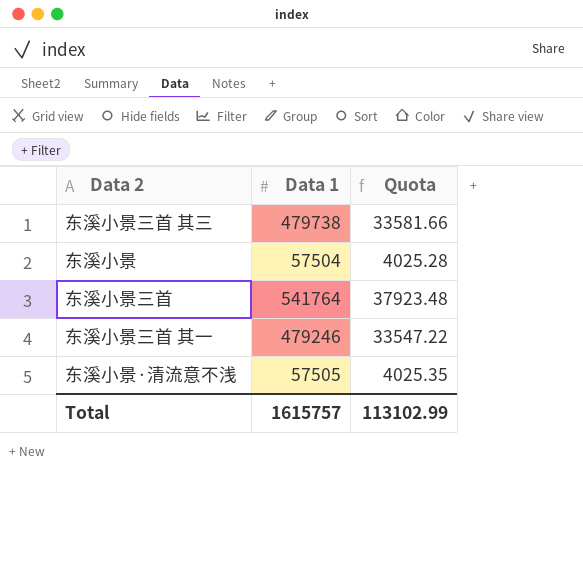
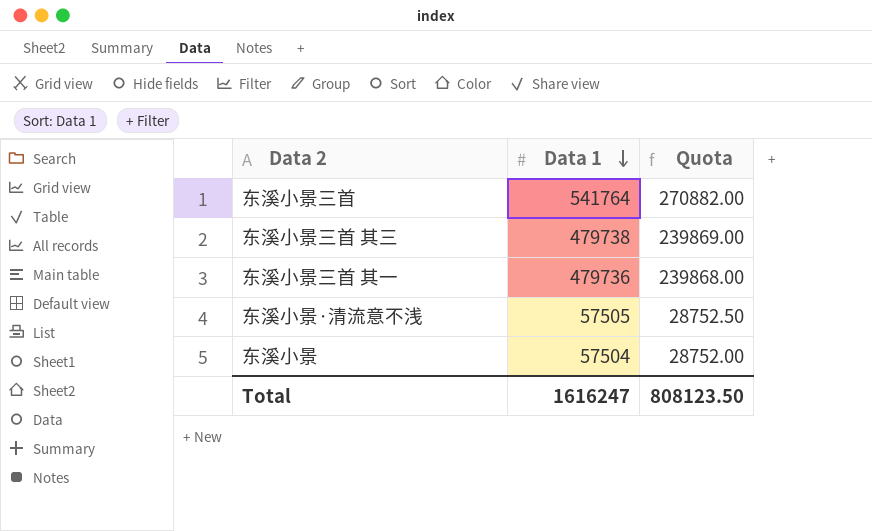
row order: none -> Data 1 descending
column Quota | formula: [Data 1] * 0.07 -> [Data 1] * 0.5
东溪小景三首 其一 | Data 1: 479246 -> 479736
Total | Data 1: 1615757 -> 1616247
Total | Quota: 113102.99 -> 808123.50

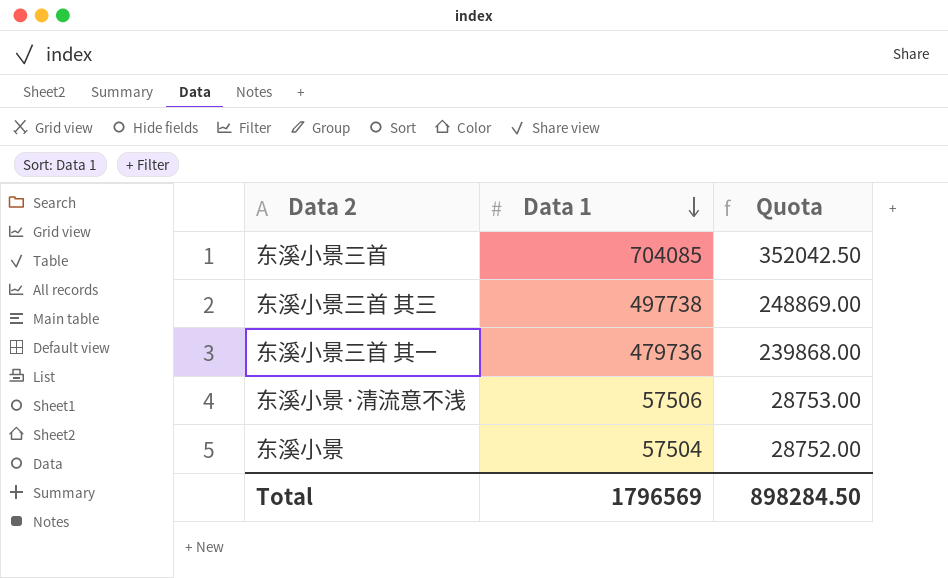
东溪小景三首 | Data 1: 541764 -> 704085
东溪小景三首 | Quota: 270882.00 -> 352042.50
东溪小景三首 其三 | Data 1: 479738 -> 497738
东溪小景三首 其三 | Quota: 239869.00 -> 248869.00
东溪小景·清流意不浅 | Data 1: 57505 -> 57506
东溪小景·清流意不浅 | Quota: 28752.50 -> 28753.00
Total | Data 1: 1616247 -> 1796569
Total | Quota: 808123.50 -> 898284.50

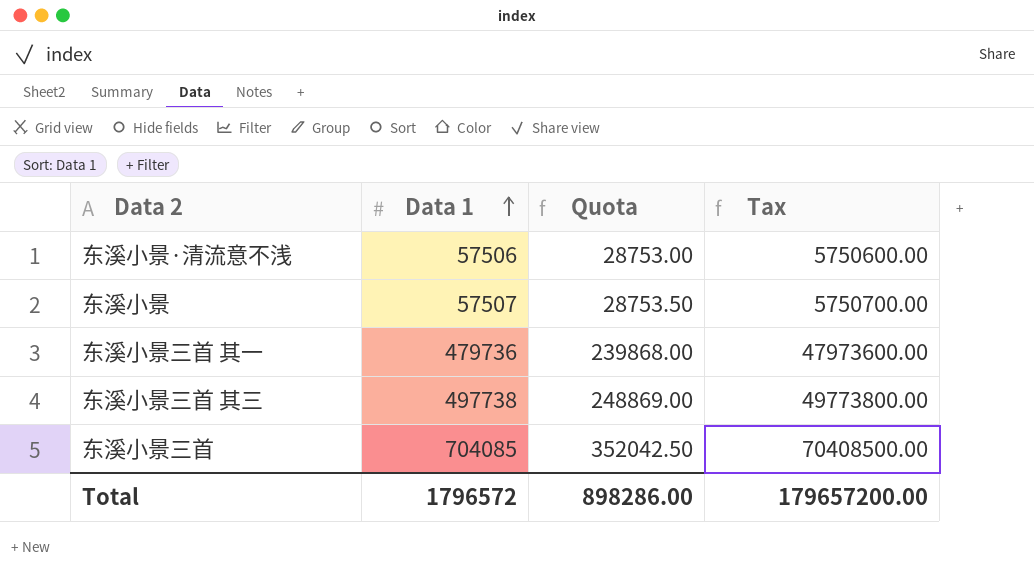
row order: Data 1 descending -> Data 1 ascending
column Tax | formula: none -> [Data 1] * 100
东溪小景 | Data 1: 57504 -> 57507
东溪小景 | Quota: 28752.00 -> 28753.50
Total | Data 1: 1796569 -> 1796572
Total | Quota: 898284.50 -> 898286.00

